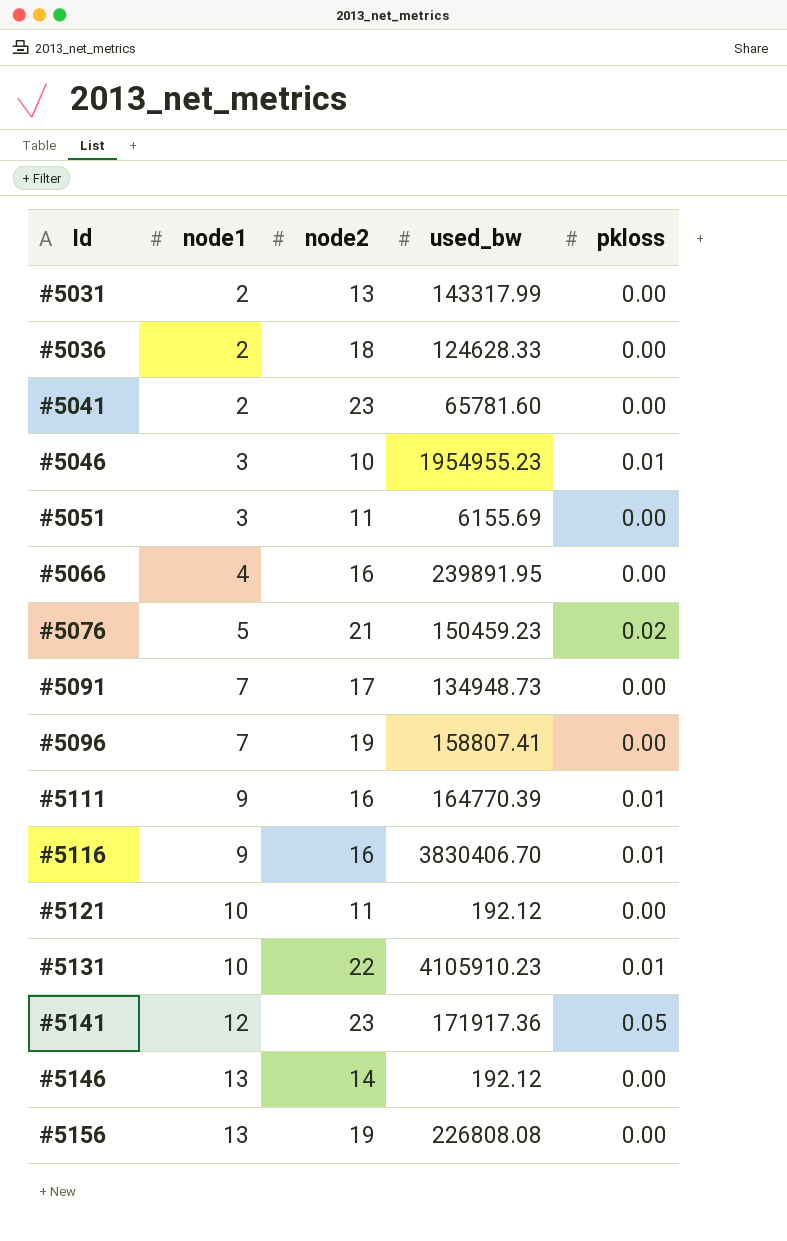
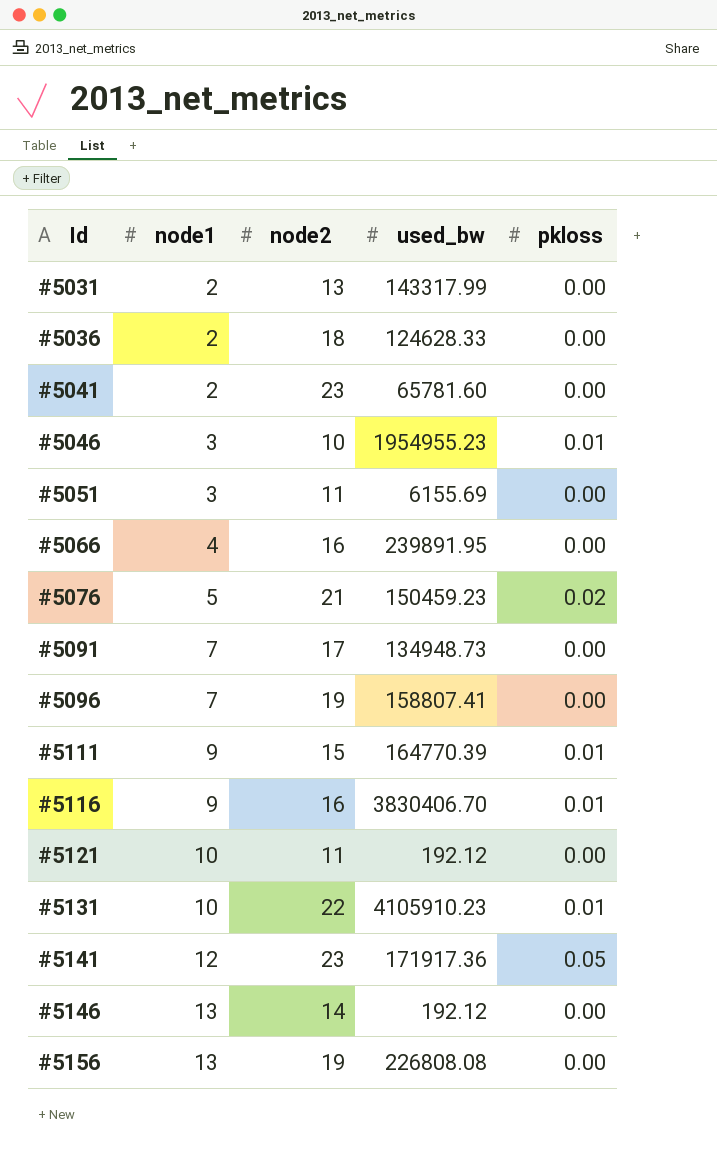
#5111 | node2: 16 -> 15

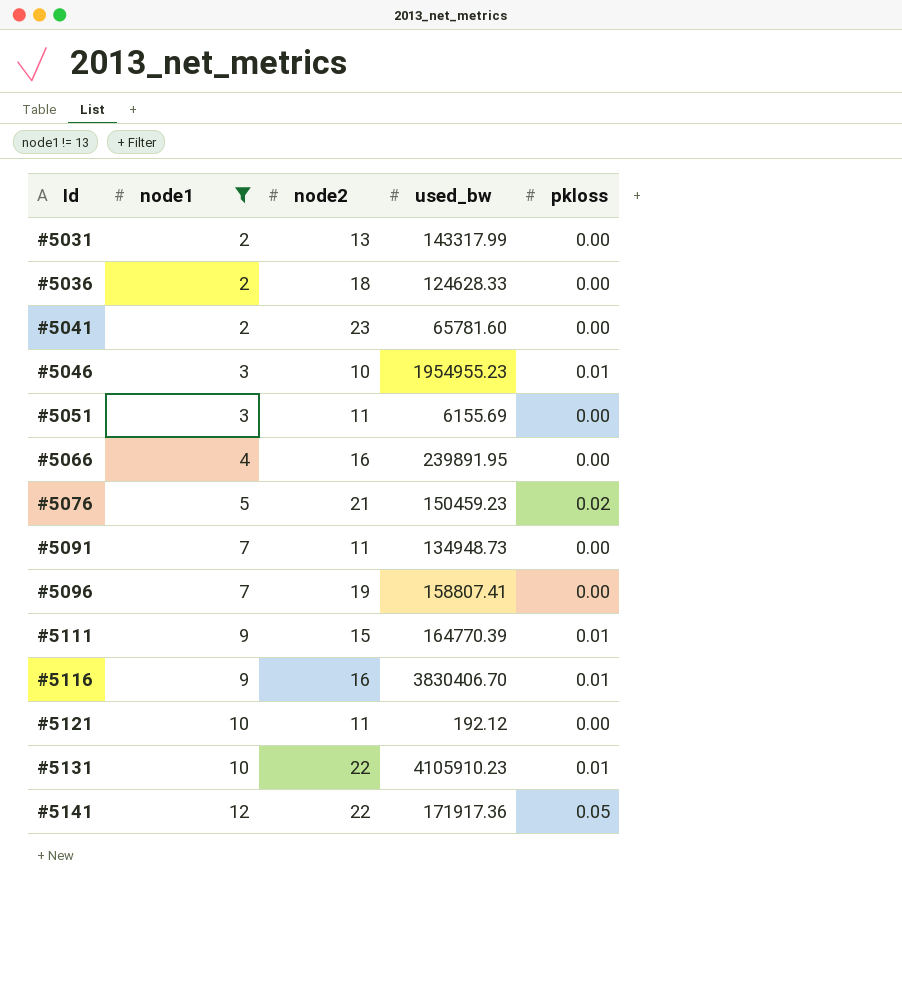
filter: none -> node1 != 13
#5091 | node2: 17 -> 11
#5141 | node2: 23 -> 22

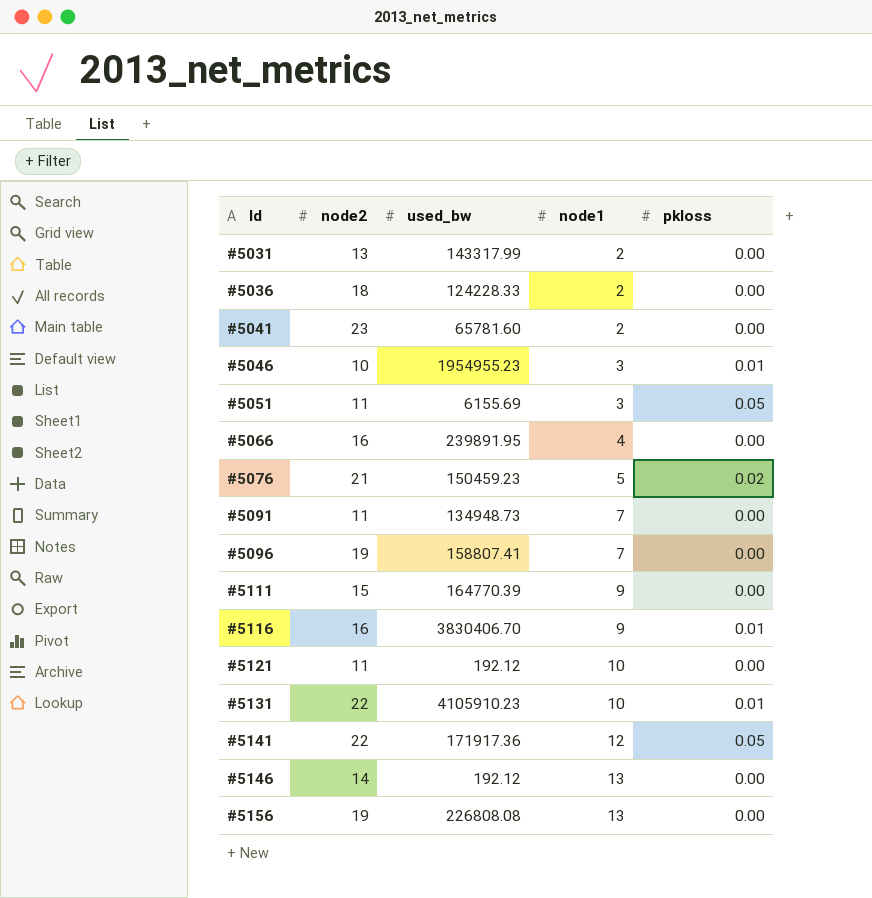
filter: node1 != 13 -> none
column node1 | position: 2 -> 4
#5036 | used_bw: 124628.33 -> 124228.33
#5051 | pkloss: 0.00 -> 0.05
#5111 | pkloss: 0.01 -> 0.00

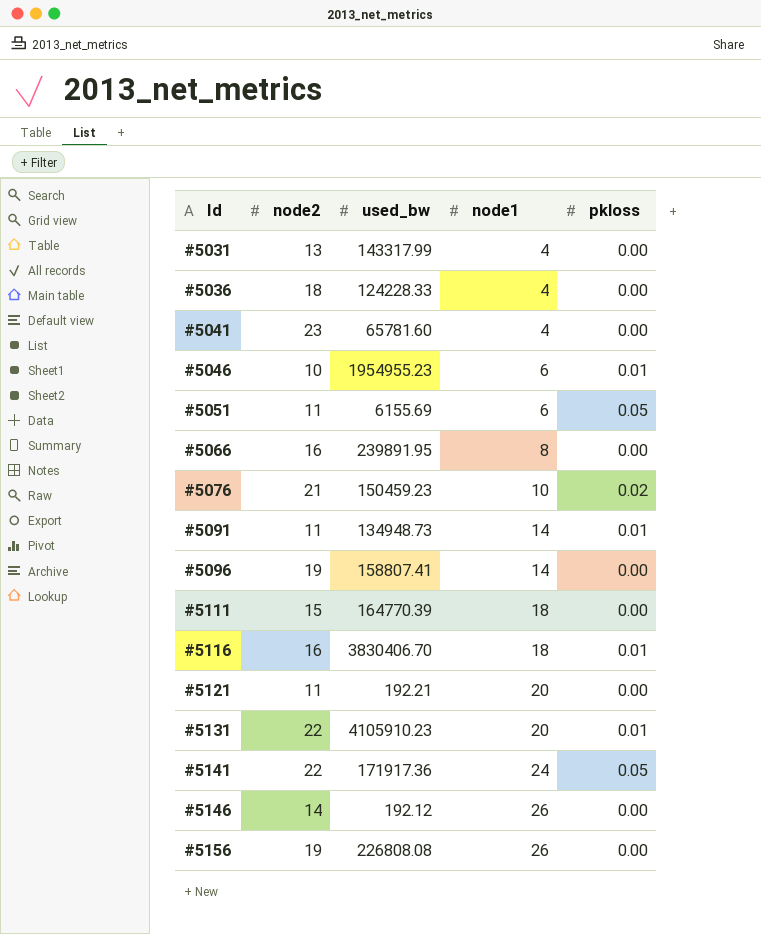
#5031 | node1: 2 -> 4
#5036 | node1: 2 -> 4
#5041 | node1: 2 -> 4
#5046 | node1: 3 -> 6
#5051 | node1: 3 -> 6
#5066 | node1: 4 -> 8
#5076 | node1: 5 -> 10
#5091 | node1: 7 -> 14
#5091 | pkloss: 0.00 -> 0.01
#5096 | node1: 7 -> 14
#5111 | node1: 9 -> 18
#5116 | node1: 9 -> 18
#5121 | used_bw: 192.12 -> 192.21
#5121 | node1: 10 -> 20
#5131 | node1: 10 -> 20
#5141 | node1: 12 -> 24
#5146 | node1: 13 -> 26
#5156 | node1: 13 -> 26

